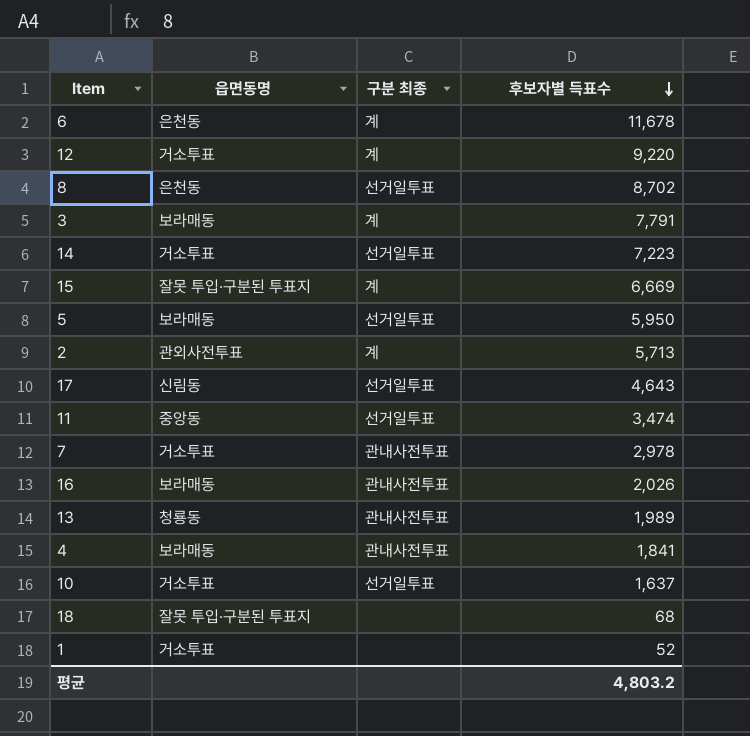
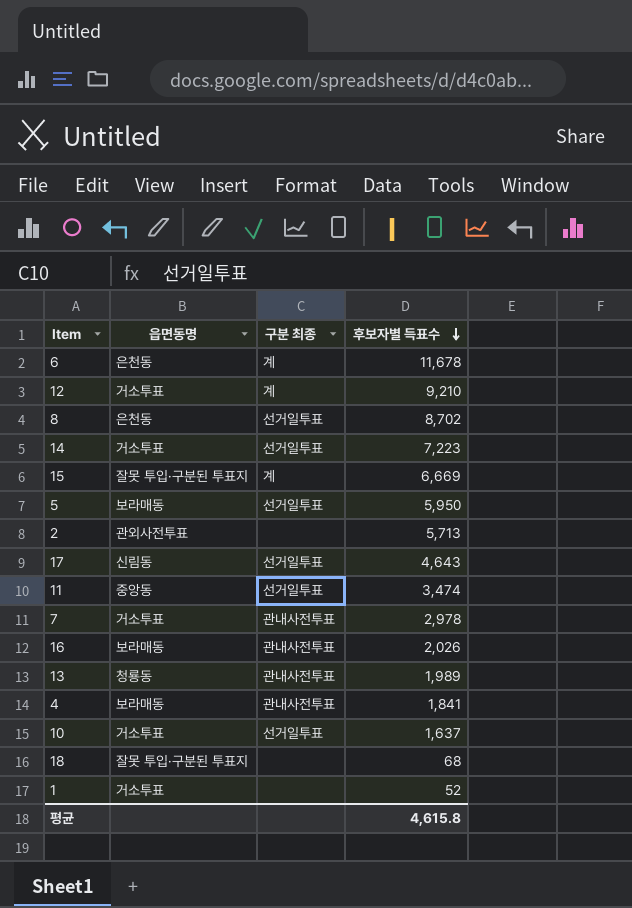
row 3: 보라매동 | 계 | 7,791 -> none
12 | 후보자별 득표수: 9,220 -> 9,210
2 | 구분 최종: 계 -> none
평균 | 후보자별 득표수: 4,803.2 -> 4,615.8

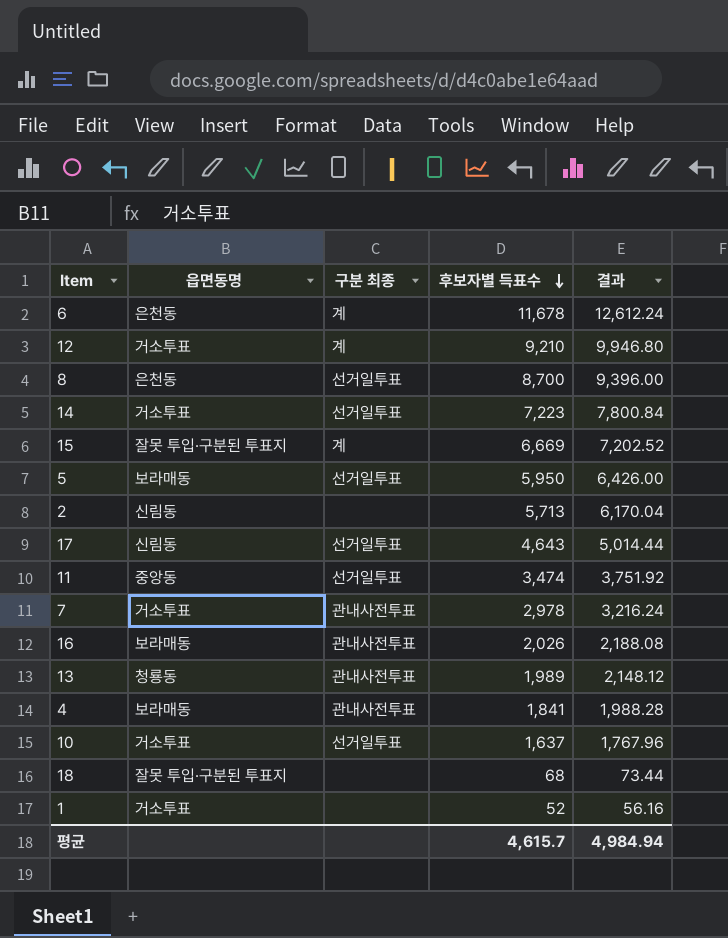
column 결과 | formula: none -> [후보자별 득표수] * 1.08
8 | 후보자별 득표수: 8,702 -> 8,700
2 | 읍면동명: 관외사전투표 -> 신림동
평균 | 후보자별 득표수: 4,615.8 -> 4,615.7

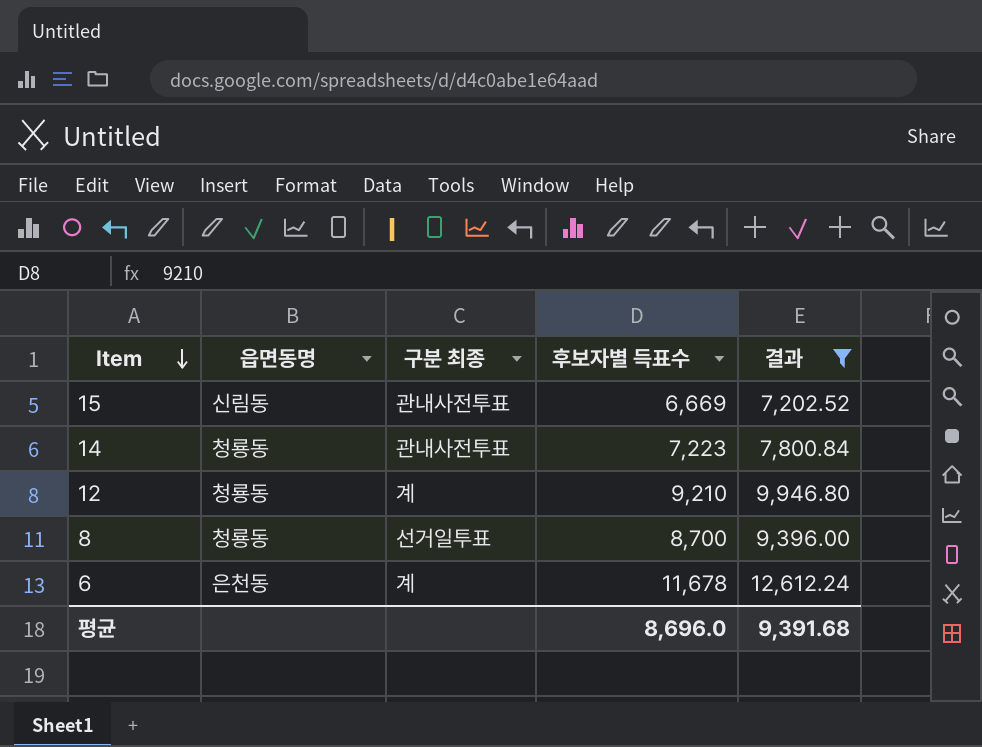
filter: none -> 결과 >= 7,202.52
row order: 후보자별 득표수 descending -> Item descending
15 | 읍면동명: 잘못 투입·구분된 투표지 -> 신림동
15 | 구분 최종: 계 -> 관내사전투표
14 | 읍면동명: 거소투표 -> 청룡동
14 | 구분 최종: 선거일투표 -> 관내사전투표
12 | 읍면동명: 거소투표 -> 청룡동
8 | 읍면동명: 은천동 -> 청룡동
평균 | 후보자별 득표수: 4,615.7 -> 8,696.0
평균 | 결과: 4,984.94 -> 9,391.68

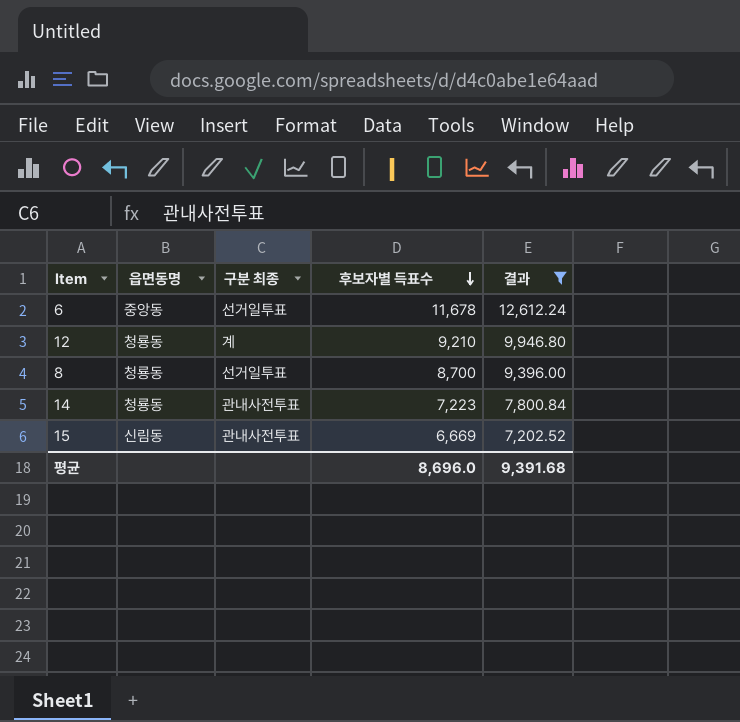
row order: Item descending -> 후보자별 득표수 descending
6 | 읍면동명: 은천동 -> 중앙동
6 | 구분 최종: 계 -> 선거일투표

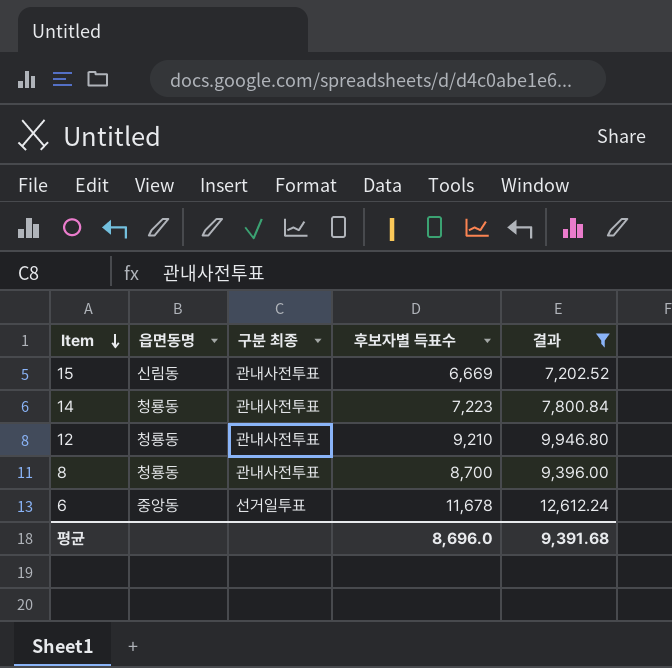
row order: 후보자별 득표수 descending -> Item descending
12 | 구분 최종: 계 -> 관내사전투표
8 | 구분 최종: 선거일투표 -> 관내사전투표

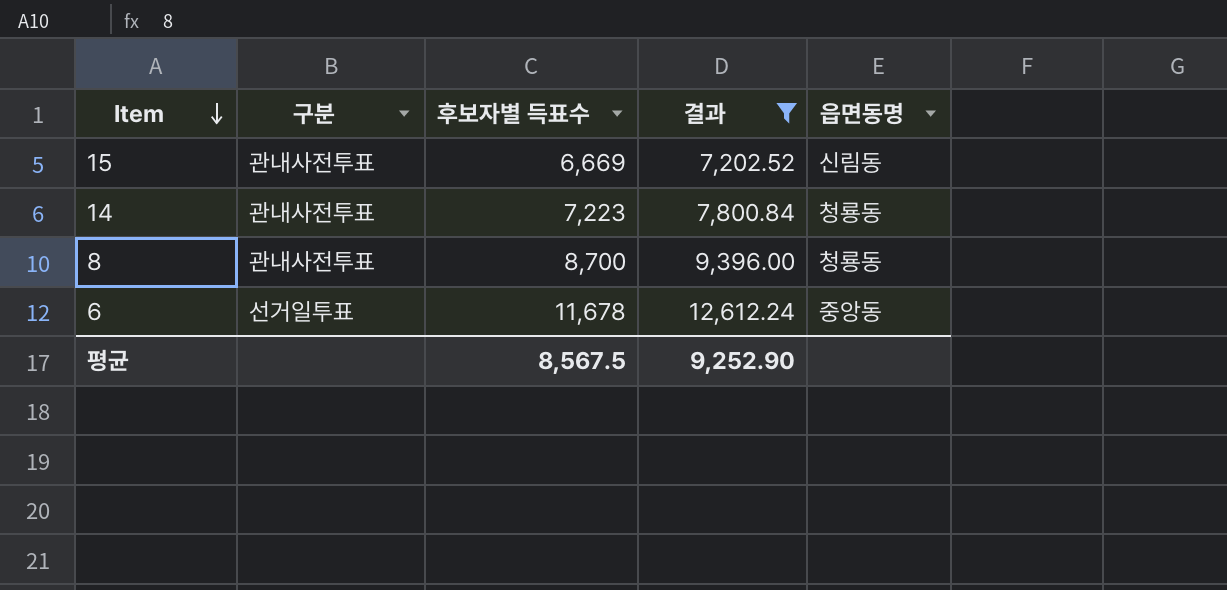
column name: 구분 최종 -> 구분
column 읍면동명 | position: 2 -> 5
row 12: 청룡동 | 관내사전투표 | 9,210 | 9,946.80 -> none
평균 | 후보자별 득표수: 8,696.0 -> 8,567.5
평균 | 결과: 9,391.68 -> 9,252.90

